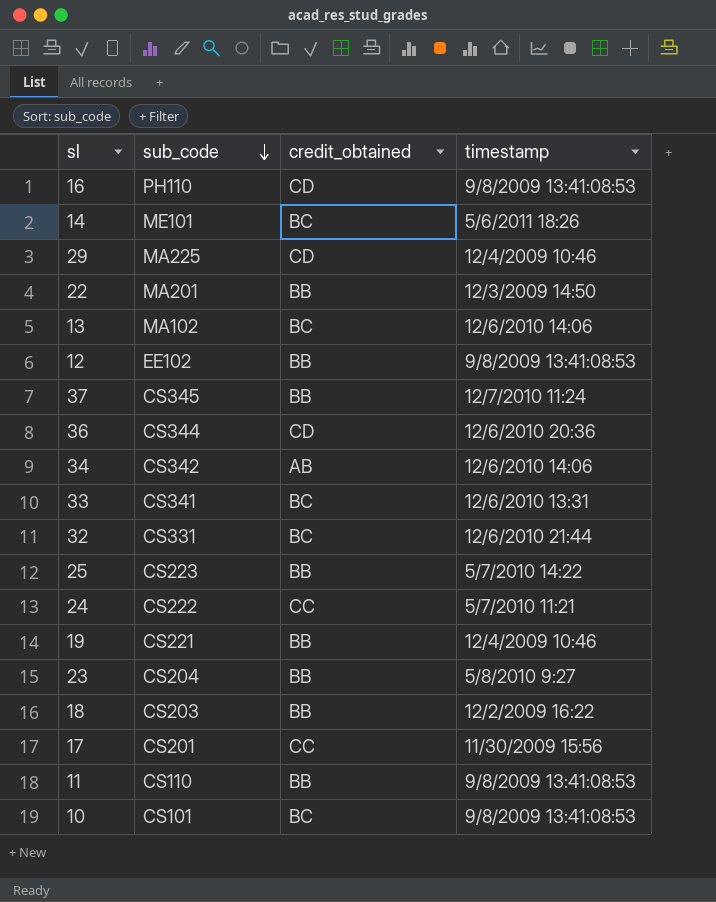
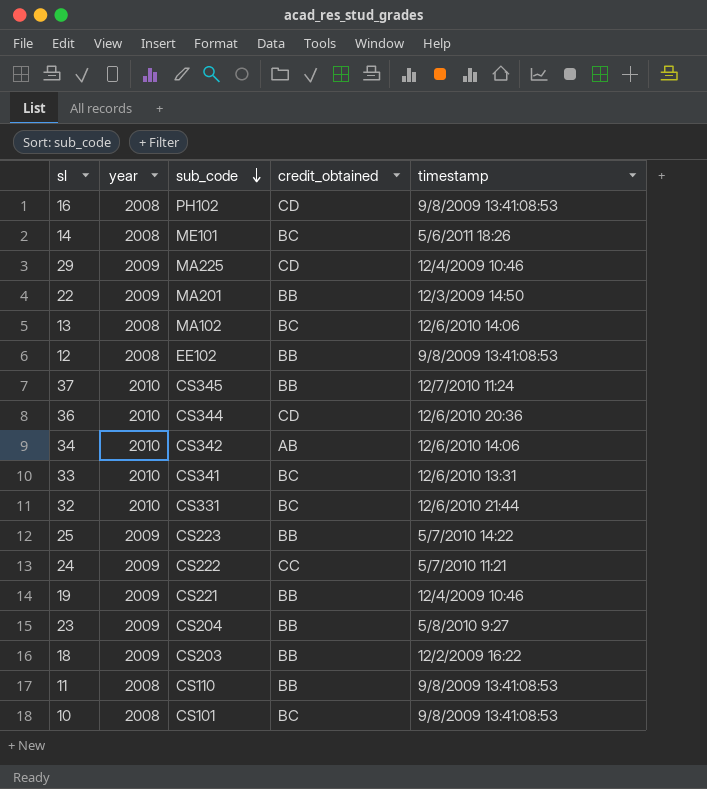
column year | position: none -> 2
row 17: CS201 | CC | 11/30/2009 15:56 -> none
16 | sub_code: PH110 -> PH102

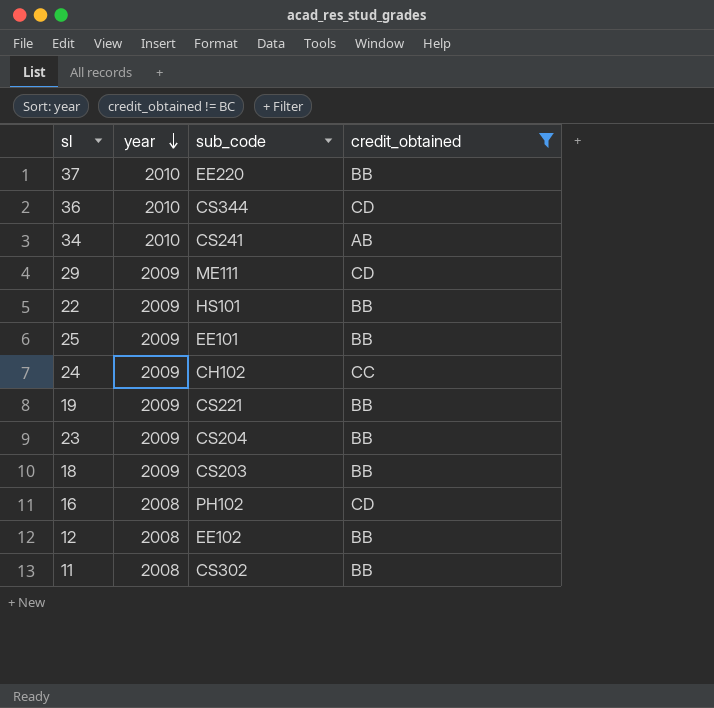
filter: none -> credit_obtained != BC
row order: sub_code descending -> year descending
column timestamp | position: 5 -> none
37 | sub_code: CS345 -> EE220
34 | sub_code: CS342 -> CS241
29 | sub_code: MA225 -> ME111
22 | sub_code: MA201 -> HS101
25 | sub_code: CS223 -> EE101
24 | sub_code: CS222 -> CH102
11 | sub_code: CS110 -> CS302

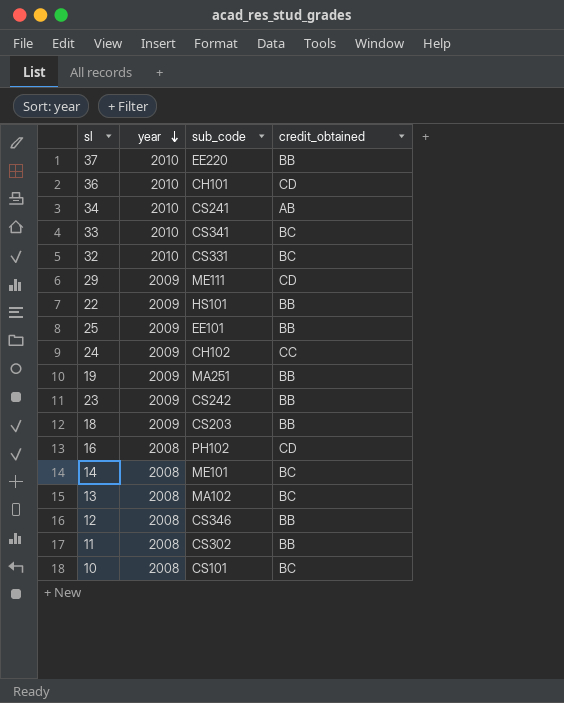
filter: credit_obtained != BC -> none
36 | sub_code: CS344 -> CH101
19 | sub_code: CS221 -> MA251
23 | sub_code: CS204 -> CS242
12 | sub_code: EE102 -> CS346

